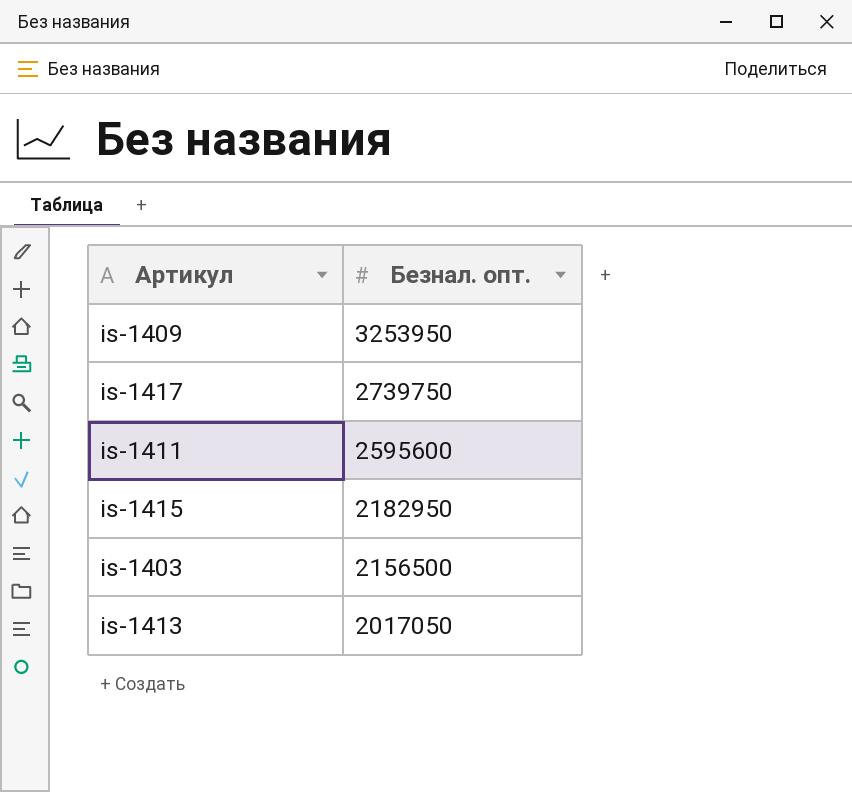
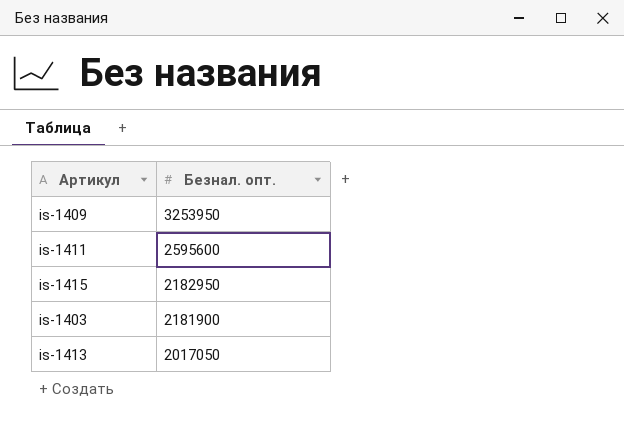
row is-1417: 2739750 -> none
is-1403 | Безнал. опт.: 2156500 -> 2181900

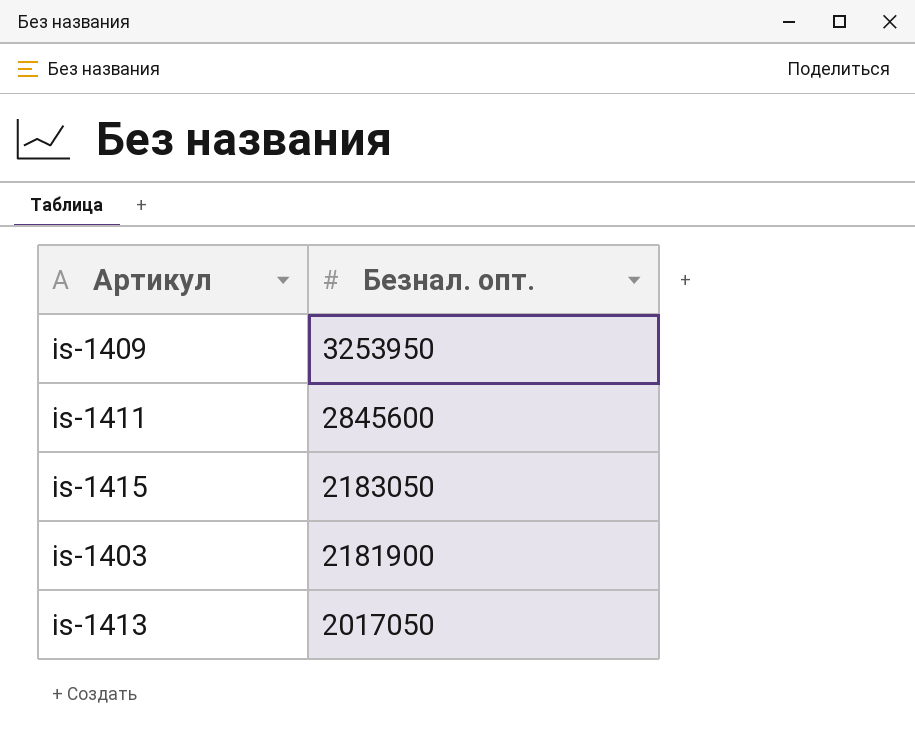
is-1411 | Безнал. опт.: 2595600 -> 2845600
is-1415 | Безнал. опт.: 2182950 -> 2183050

